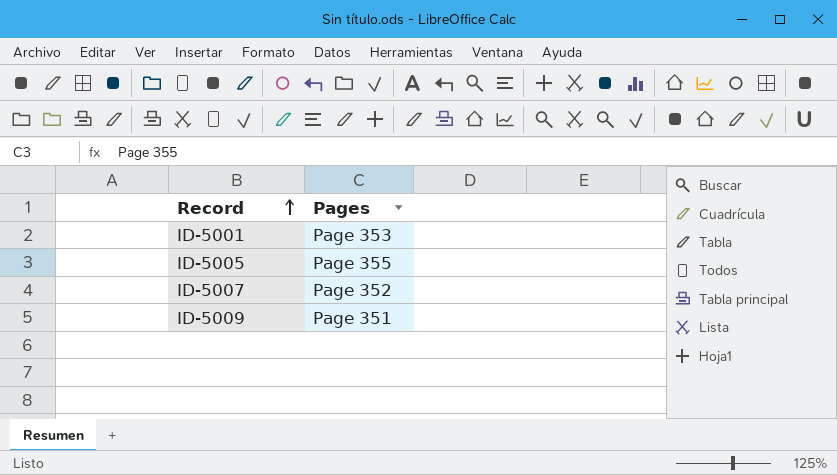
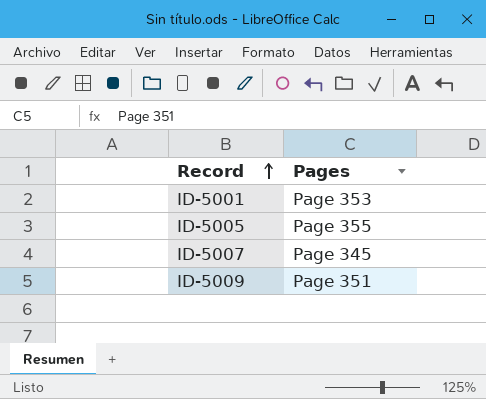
ID-5007 | Pages: Page 352 -> Page 345

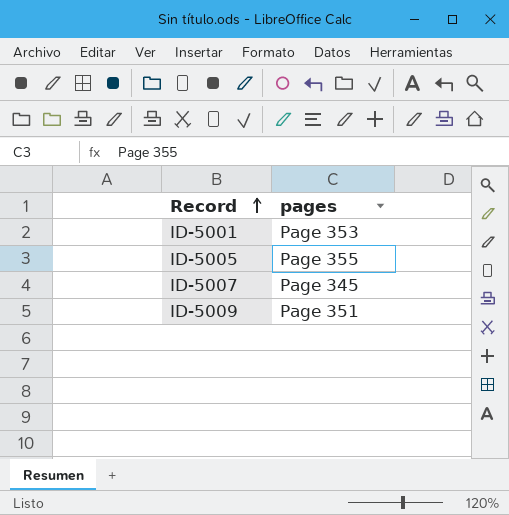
column name: Pages -> pages

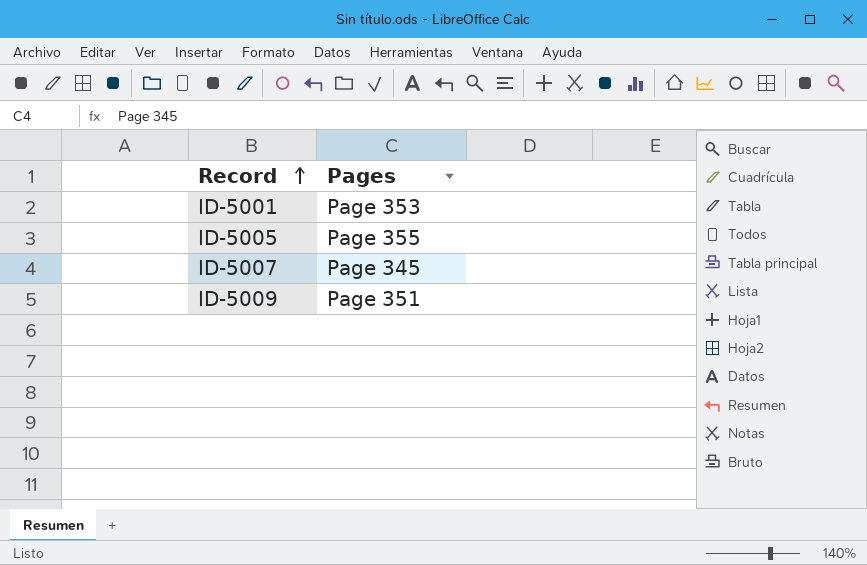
column name: pages -> Pages

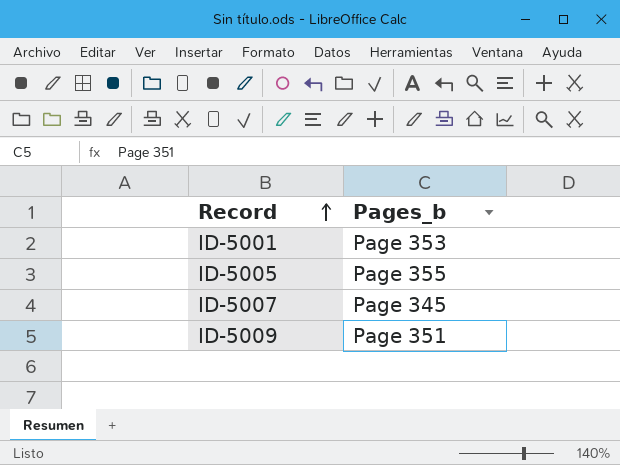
column name: Pages -> Pages_b

